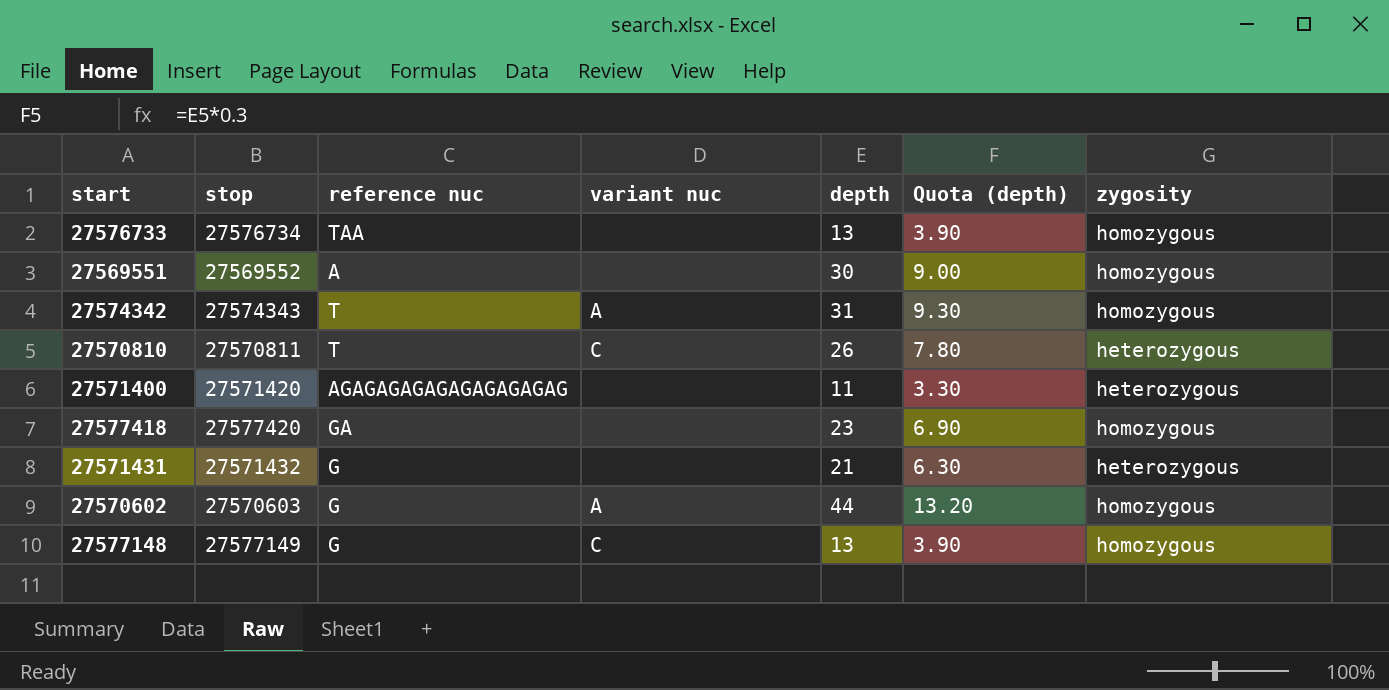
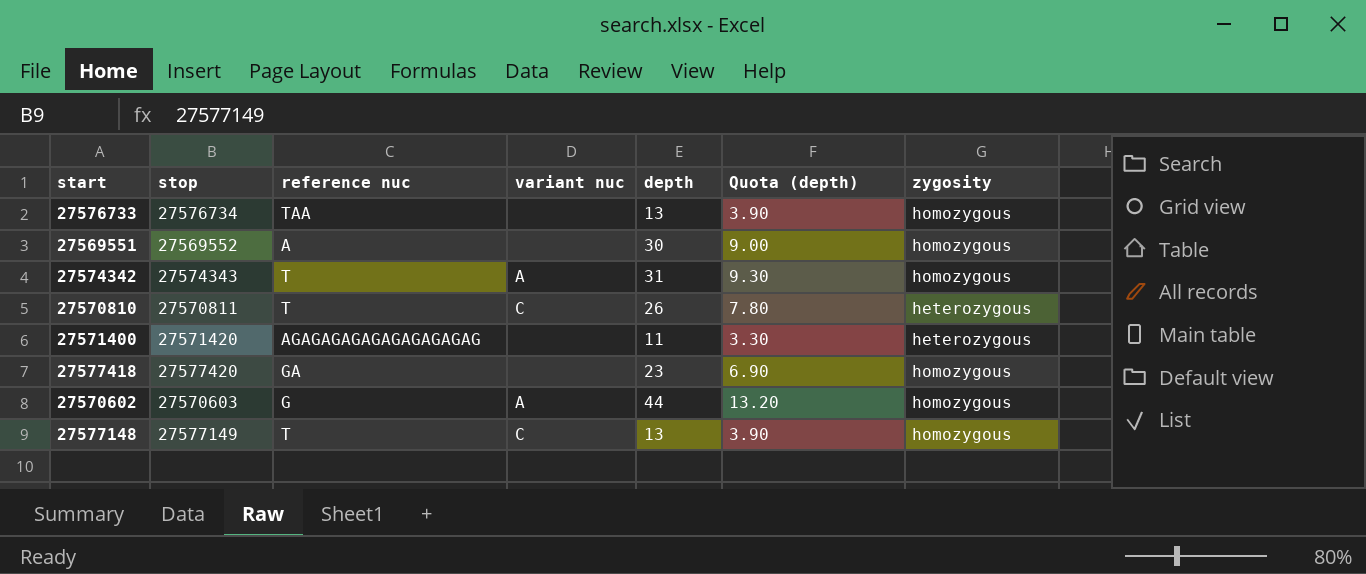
row 27571431: 27571432 | G | none | 21 | 6.30 | heterozygous -> none
27577148 | reference nuc: G -> T

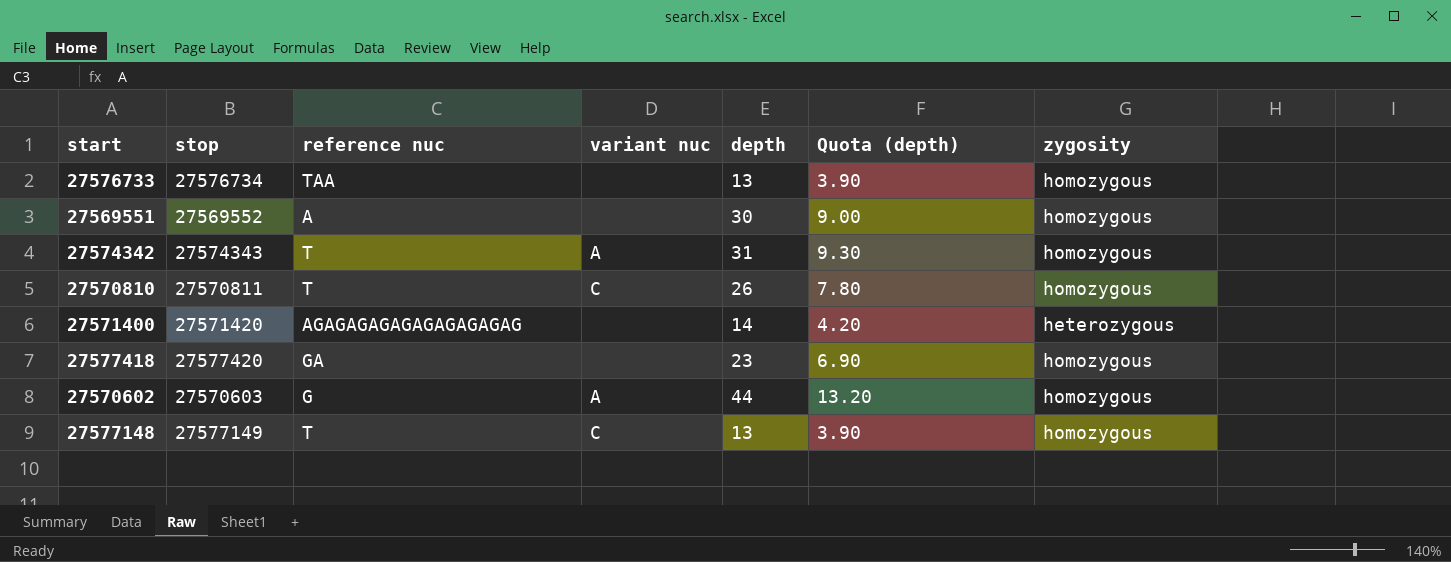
27570810 | zygosity: heterozygous -> homozygous
27571400 | depth: 11 -> 14
27571400 | Quota (depth): 3.30 -> 4.20

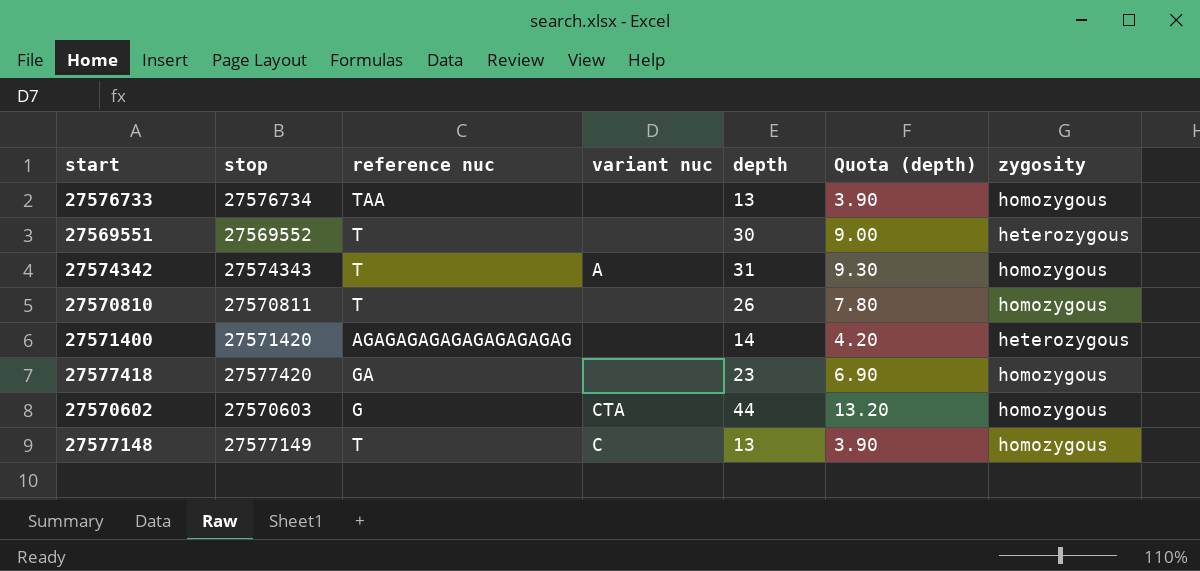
27569551 | reference nuc: A -> T
27569551 | zygosity: homozygous -> heterozygous
27570810 | variant nuc: C -> none
27570602 | variant nuc: A -> CTA

